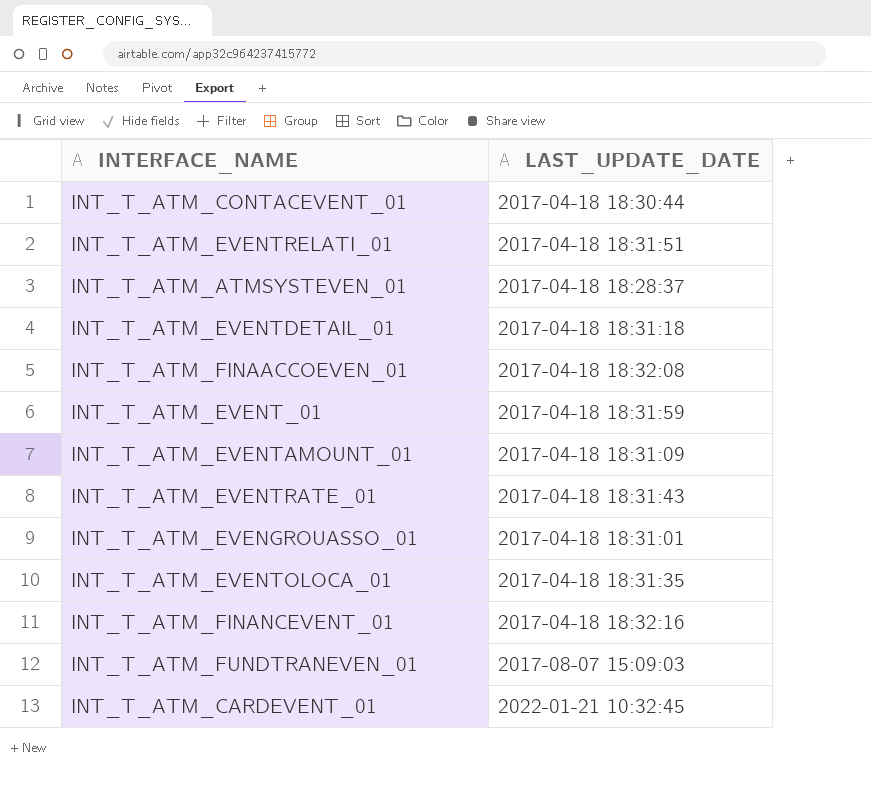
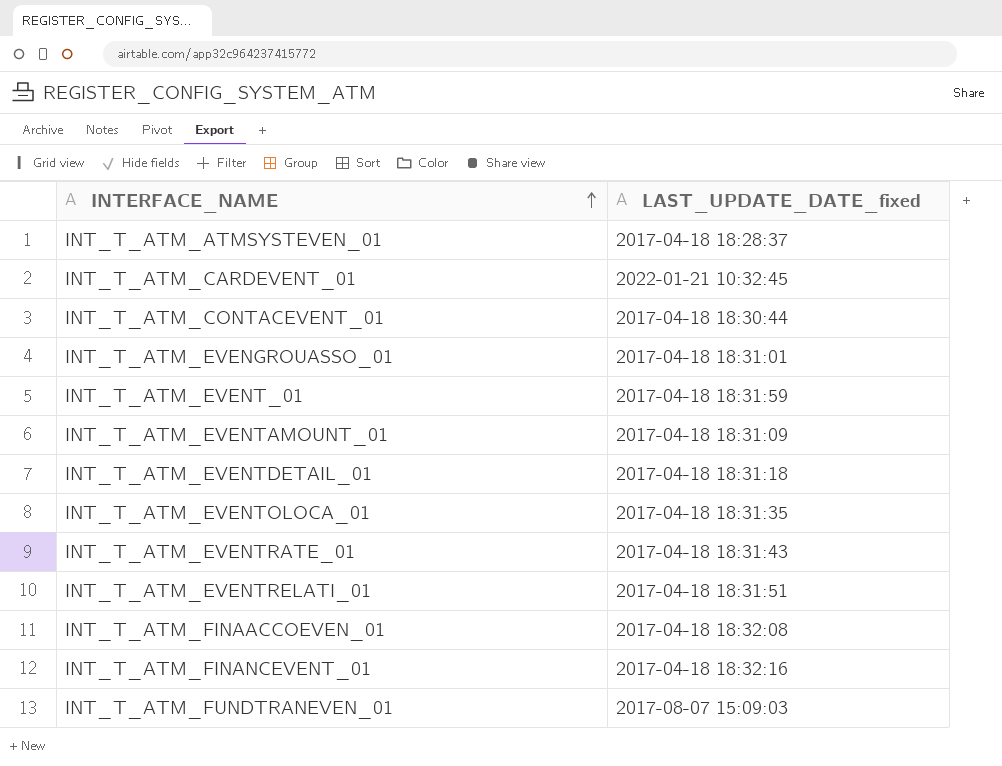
row order: none -> INTERFACE_NAME ascending
column name: LAST_UPDATE_DATE -> LAST_UPDATE_DATE_fixed

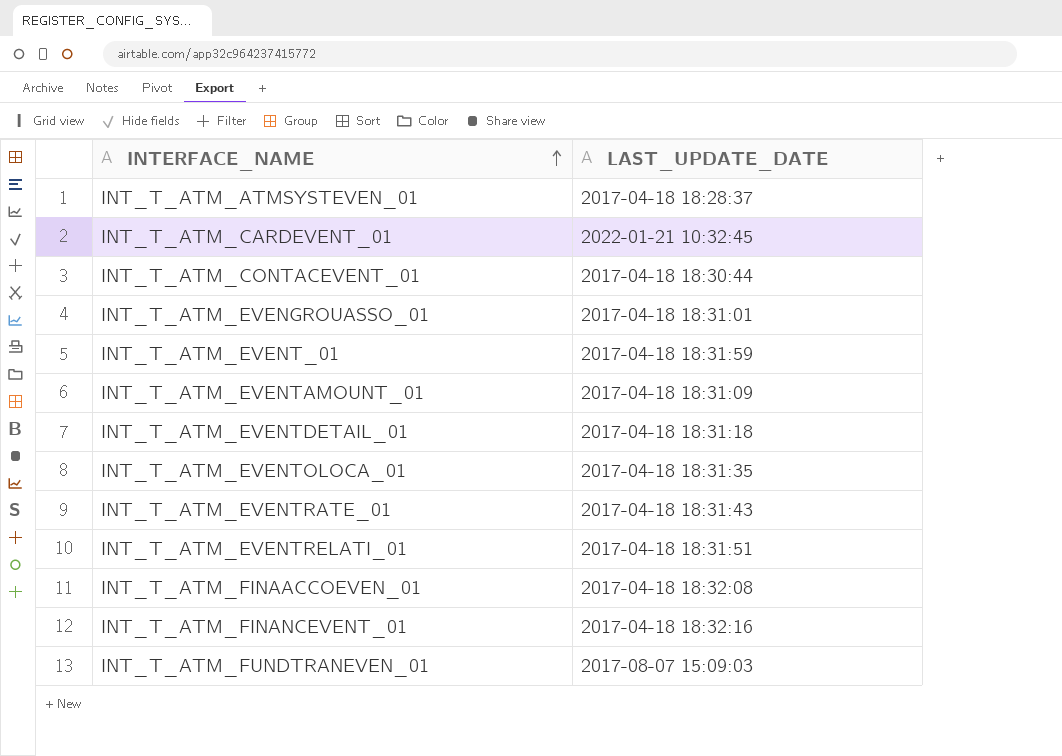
column name: LAST_UPDATE_DATE_fixed -> LAST_UPDATE_DATE

